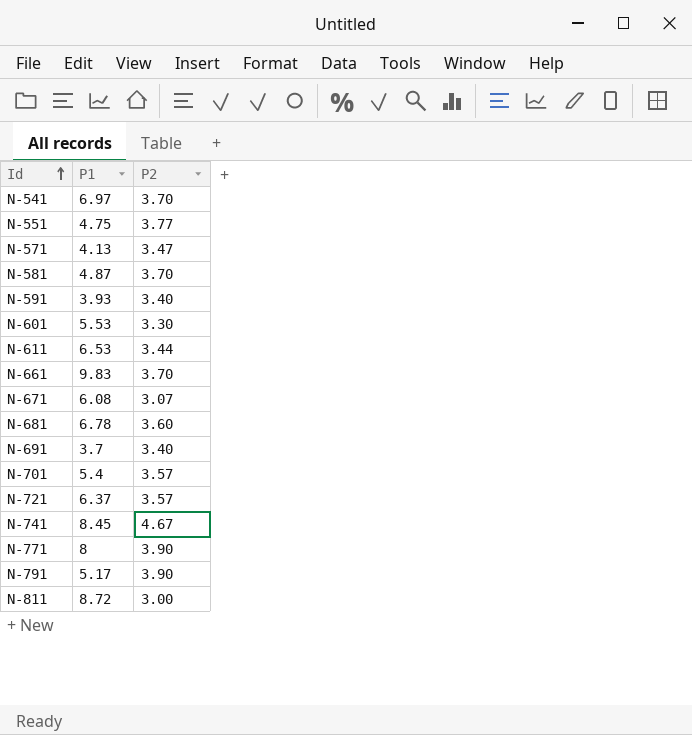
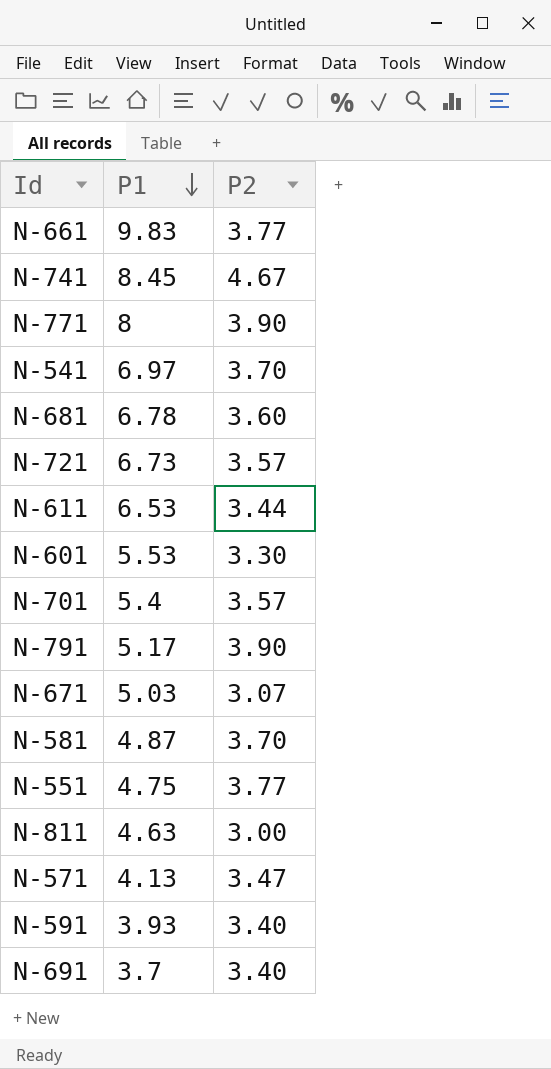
row order: Id ascending -> P1 descending
N-661 | P2: 3.70 -> 3.77
N-721 | P1: 6.37 -> 6.73
N-671 | P1: 6.08 -> 5.03
N-811 | P1: 8.72 -> 4.63

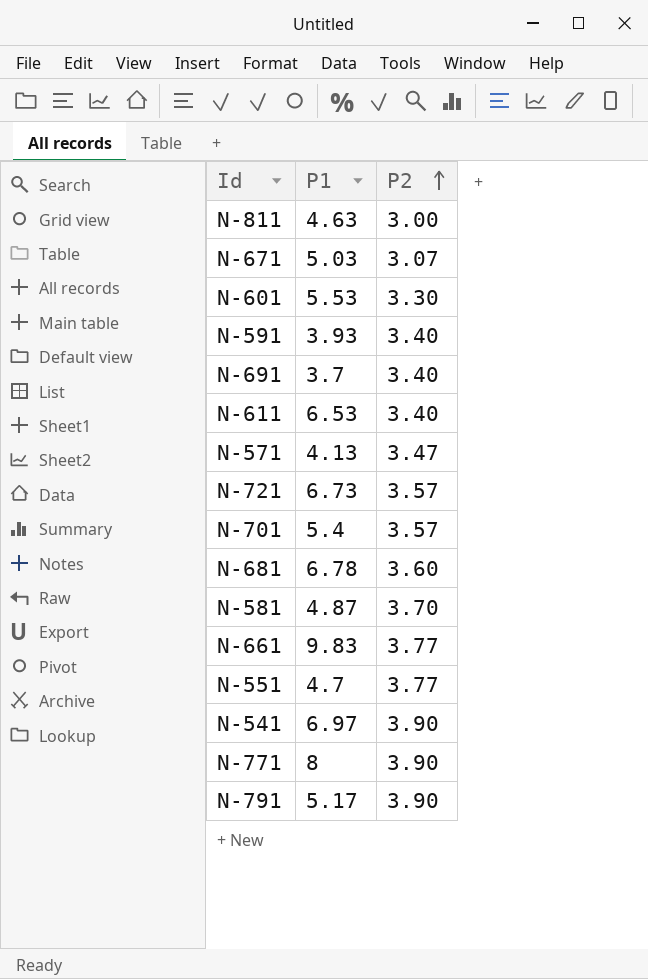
row order: P1 descending -> P2 ascending
row N-741: 8.45 | 4.67 -> none
N-611 | P2: 3.44 -> 3.40
N-551 | P1: 4.75 -> 4.7
N-541 | P2: 3.70 -> 3.90

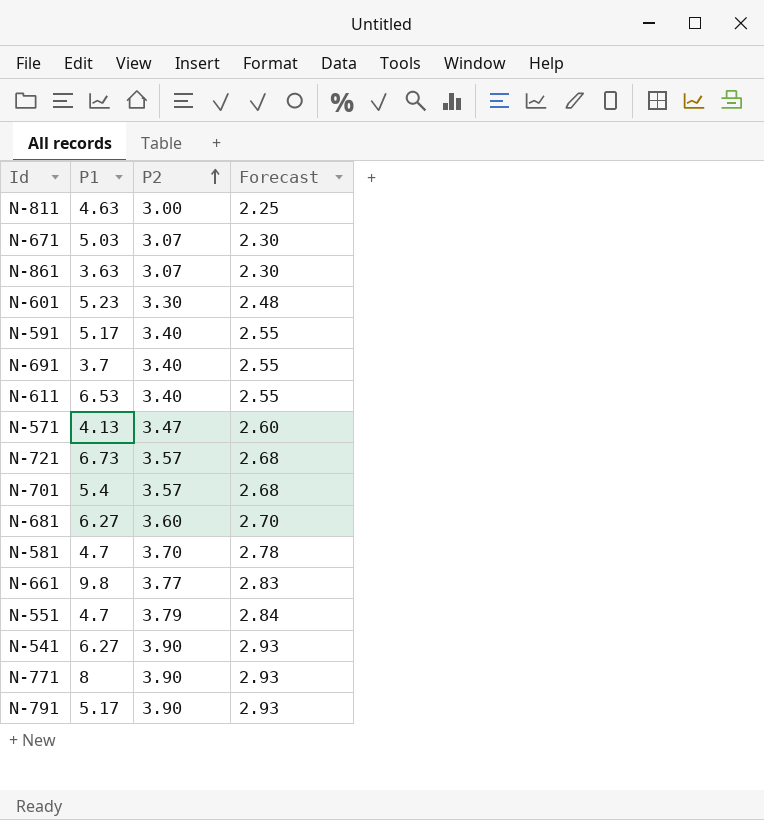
column Forecast | formula: none -> [P2] * 0.75
row N-861: none -> 3.63 | 3.07 | 2.30
N-601 | P1: 5.53 -> 5.23
N-591 | P1: 3.93 -> 5.17
N-681 | P1: 6.78 -> 6.27
N-581 | P1: 4.87 -> 4.7
N-661 | P1: 9.83 -> 9.8
N-551 | P2: 3.77 -> 3.79
N-541 | P1: 6.97 -> 6.27

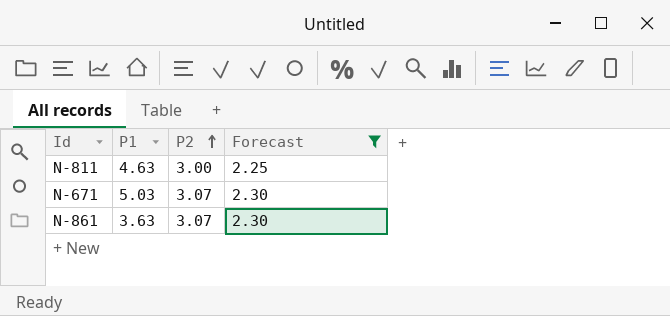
filter: none -> Forecast <= 2.30

